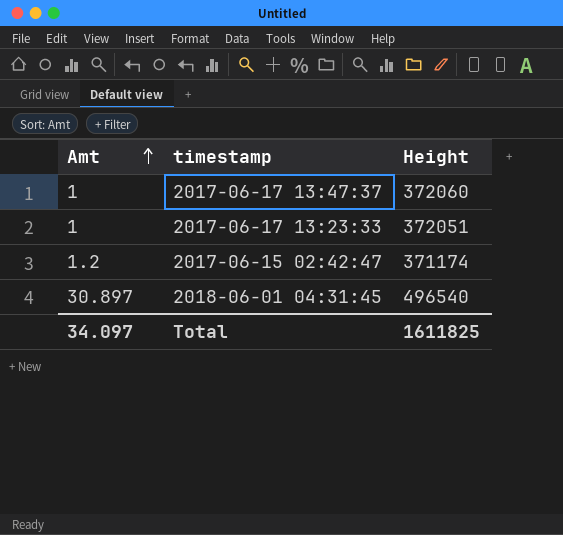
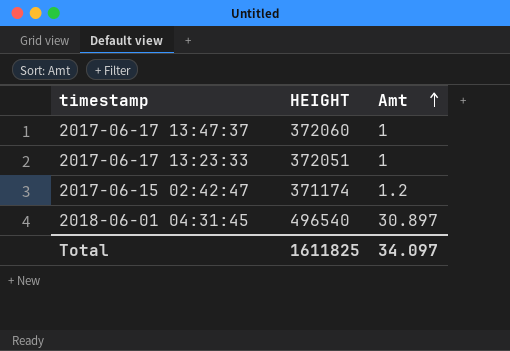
column name: Height -> HEIGHT
column Amt | position: 1 -> 3

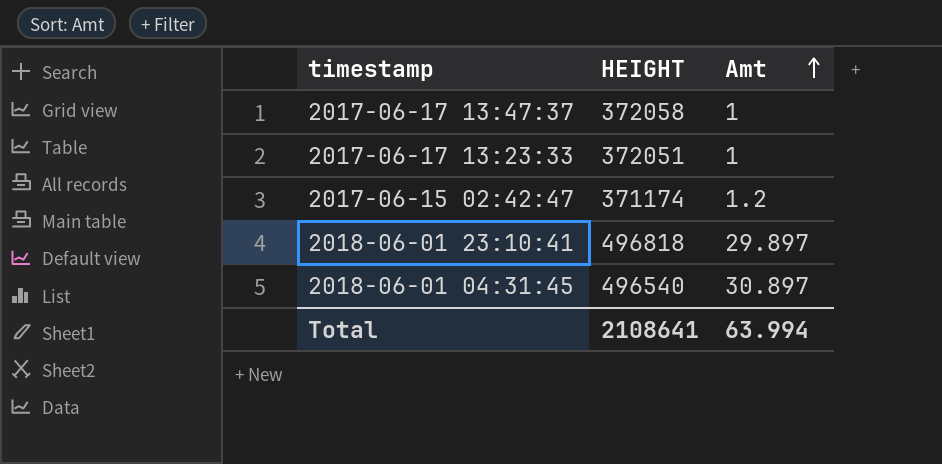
2017-06-17 13:47:37 | HEIGHT: 372060 -> 372058
row 2018-06-01 23:10:41: none -> 496818 | 29.897
Total | HEIGHT: 1611825 -> 2108641
Total | Amt: 34.097 -> 63.994

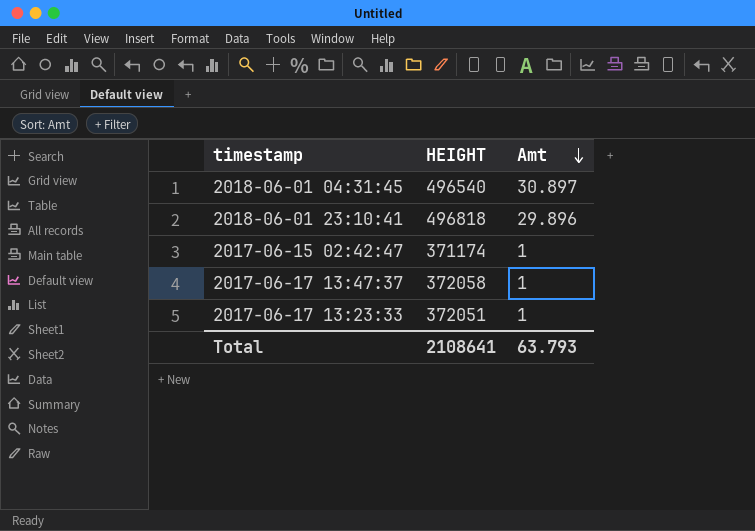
row order: Amt ascending -> Amt descending
2018-06-01 23:10:41 | Amt: 29.897 -> 29.896
2017-06-15 02:42:47 | Amt: 1.2 -> 1
Total | Amt: 63.994 -> 63.793

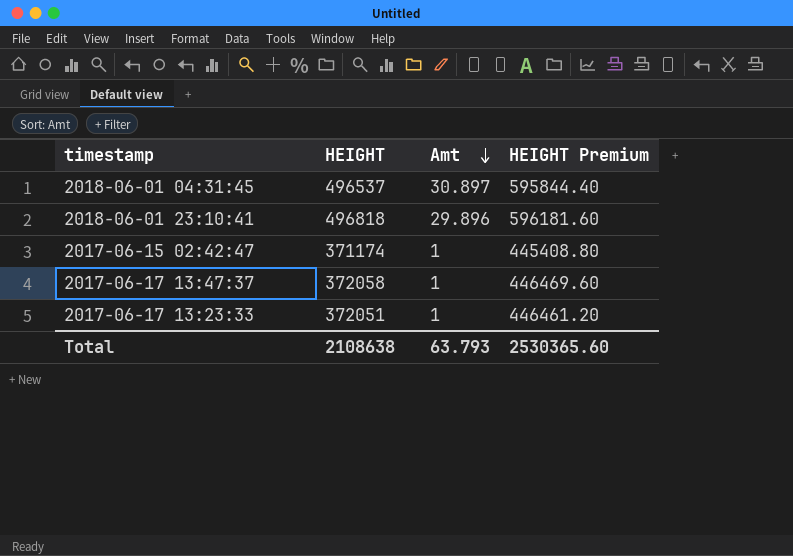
column HEIGHT Premium | formula: none -> [HEIGHT] * 1.2
2018-06-01 04:31:45 | HEIGHT: 496540 -> 496537
Total | HEIGHT: 2108641 -> 2108638

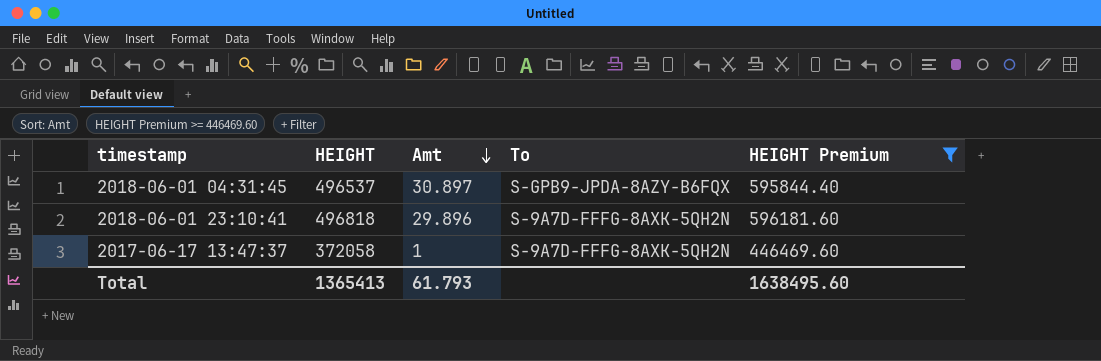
filter: none -> HEIGHT Premium >= 446469.60
column To | position: none -> 4
Total | HEIGHT: 2108638 -> 1365413
Total | Amt: 63.793 -> 61.793
Total | HEIGHT Premium: 2530365.60 -> 1638495.60

